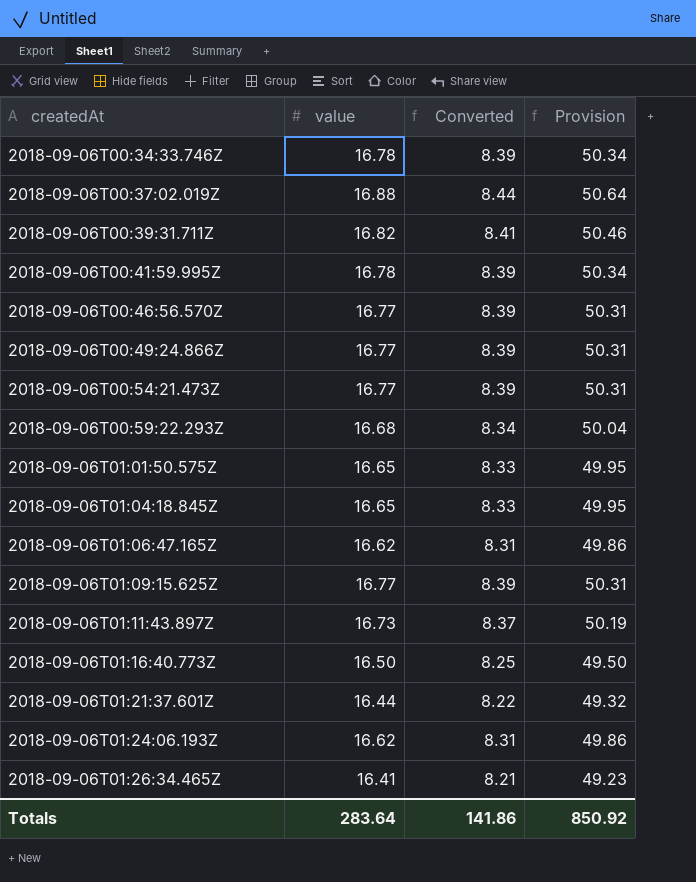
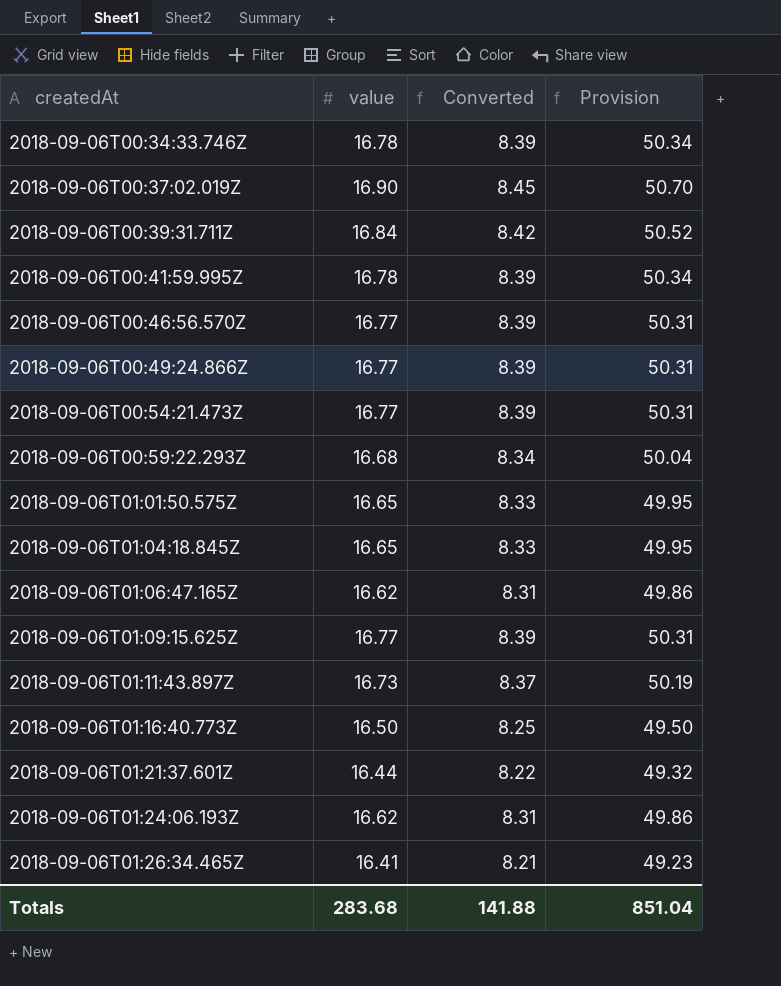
2018-09-06T00:37:02.019Z | value: 16.88 -> 16.90
2018-09-06T00:37:02.019Z | Converted: 8.44 -> 8.45
2018-09-06T00:37:02.019Z | Provision: 50.64 -> 50.70
2018-09-06T00:39:31.711Z | value: 16.82 -> 16.84
2018-09-06T00:39:31.711Z | Converted: 8.41 -> 8.42
2018-09-06T00:39:31.711Z | Provision: 50.46 -> 50.52
Totals | value: 283.64 -> 283.68
Totals | Converted: 141.86 -> 141.88
Totals | Provision: 850.92 -> 851.04

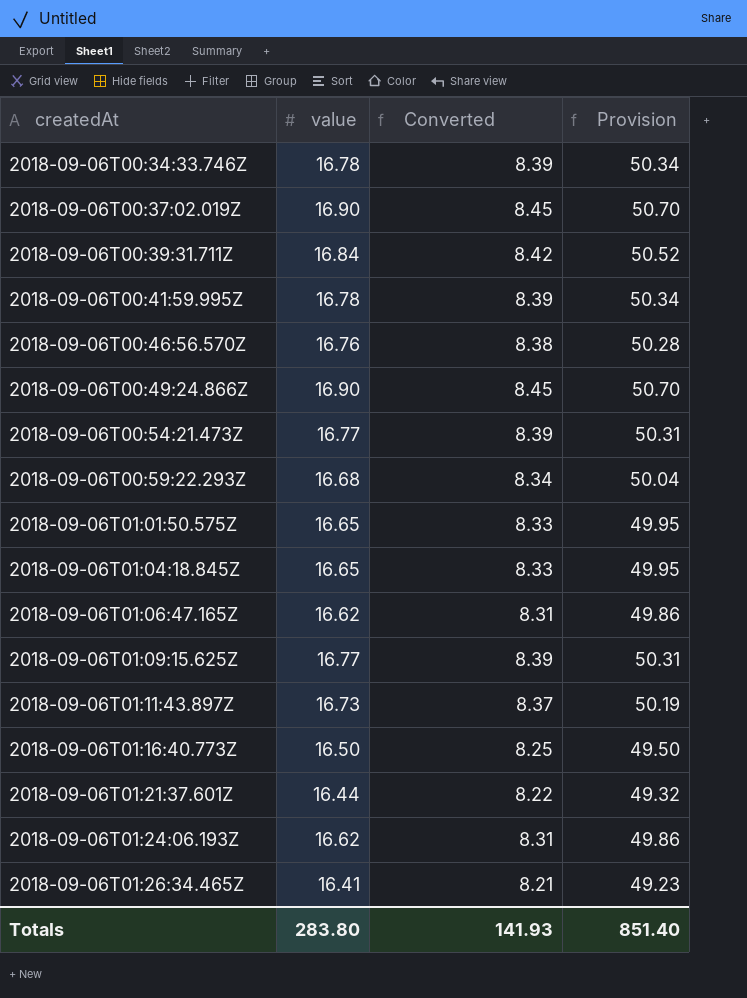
2018-09-06T00:46:56.570Z | value: 16.77 -> 16.76
2018-09-06T00:46:56.570Z | Converted: 8.39 -> 8.38
2018-09-06T00:46:56.570Z | Provision: 50.31 -> 50.28
2018-09-06T00:49:24.866Z | value: 16.77 -> 16.90
2018-09-06T00:49:24.866Z | Converted: 8.39 -> 8.45
2018-09-06T00:49:24.866Z | Provision: 50.31 -> 50.70
Totals | value: 283.68 -> 283.80
Totals | Converted: 141.88 -> 141.93
Totals | Provision: 851.04 -> 851.40

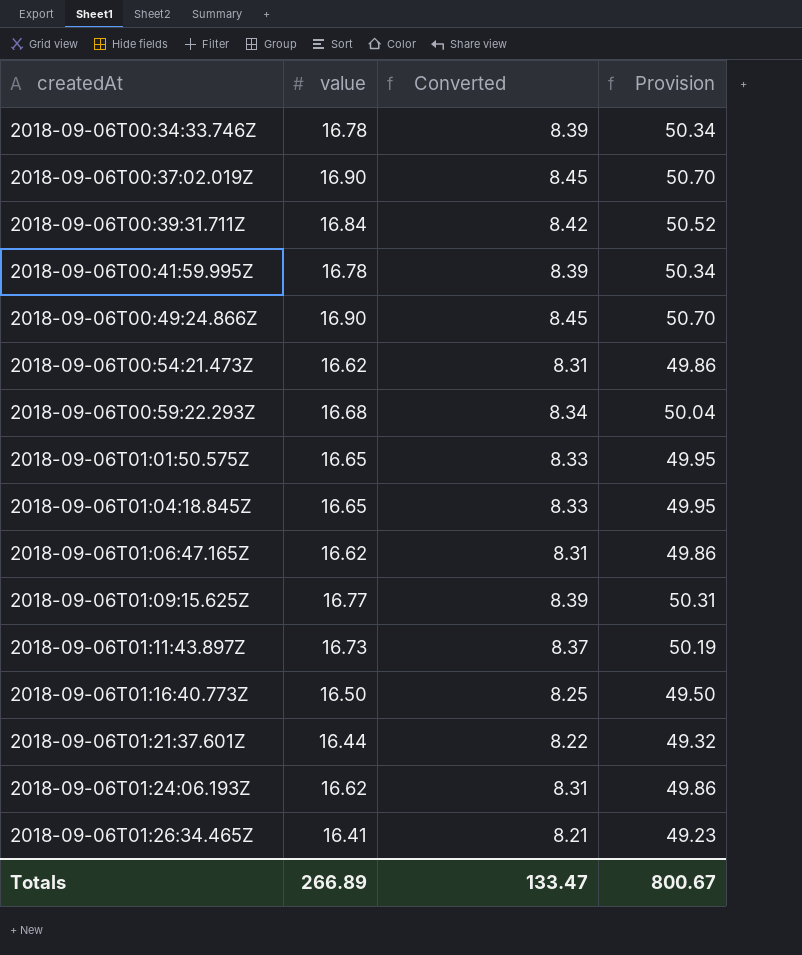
row 2018-09-06T00:46:56.570Z: 16.76 | 8.38 | 50.28 -> none
2018-09-06T00:54:21.473Z | value: 16.77 -> 16.62
2018-09-06T00:54:21.473Z | Converted: 8.39 -> 8.31
2018-09-06T00:54:21.473Z | Provision: 50.31 -> 49.86
Totals | value: 283.80 -> 266.89
Totals | Converted: 141.93 -> 133.47
Totals | Provision: 851.40 -> 800.67

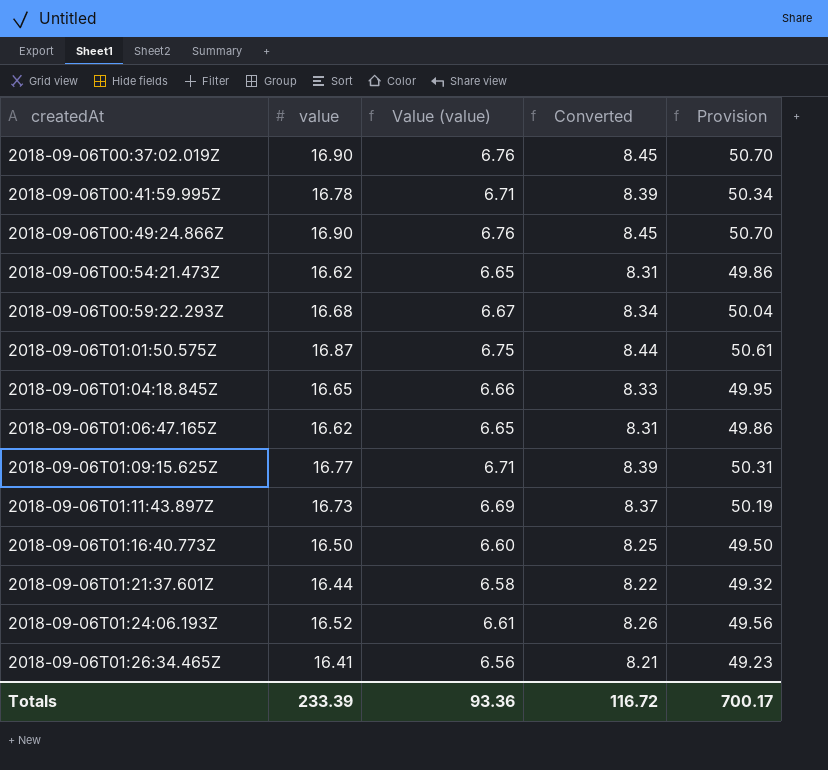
column Value (value) | formula: none -> [value] * 0.4
row 2018-09-06T00:34:33.746Z: 16.78 | 8.39 | 50.34 -> none
row 2018-09-06T00:39:31.711Z: 16.84 | 8.42 | 50.52 -> none
2018-09-06T01:01:50.575Z | value: 16.65 -> 16.87
2018-09-06T01:01:50.575Z | Converted: 8.33 -> 8.44
2018-09-06T01:01:50.575Z | Provision: 49.95 -> 50.61
2018-09-06T01:24:06.193Z | value: 16.62 -> 16.52
2018-09-06T01:24:06.193Z | Converted: 8.31 -> 8.26
2018-09-06T01:24:06.193Z | Provision: 49.86 -> 49.56
Totals | value: 266.89 -> 233.39
Totals | Converted: 133.47 -> 116.72
Totals | Provision: 800.67 -> 700.17

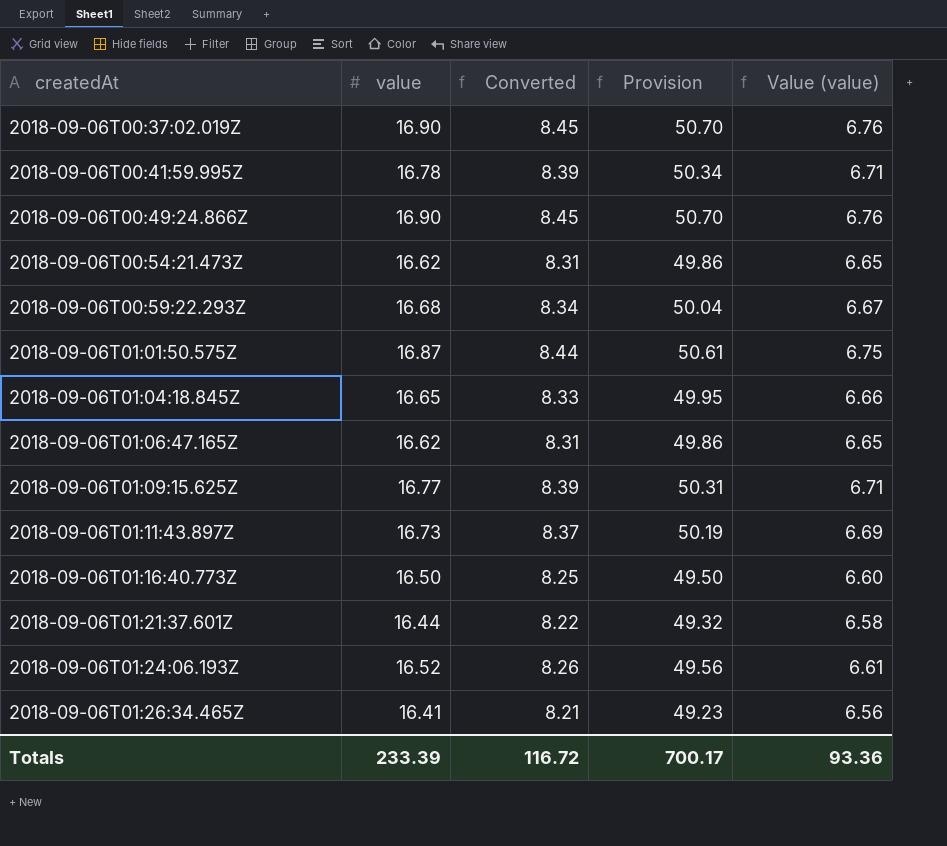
column Value (value) | position: 3 -> 5

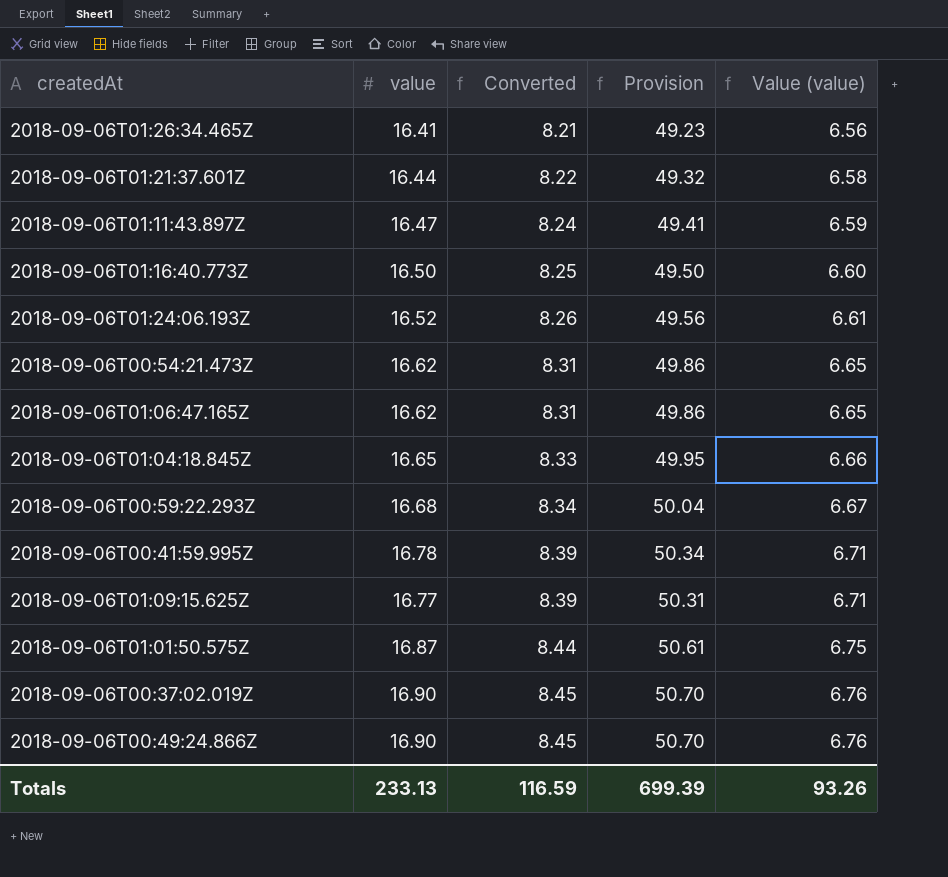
row order: createdAt ascending -> Converted ascending
2018-09-06T01:11:43.897Z | value: 16.73 -> 16.47
2018-09-06T01:11:43.897Z | Converted: 8.37 -> 8.24
2018-09-06T01:11:43.897Z | Provision: 50.19 -> 49.41
2018-09-06T01:11:43.897Z | Value (value): 6.69 -> 6.59
Totals | value: 233.39 -> 233.13
Totals | Converted: 116.72 -> 116.59
Totals | Provision: 700.17 -> 699.39
Totals | Value (value): 93.36 -> 93.26

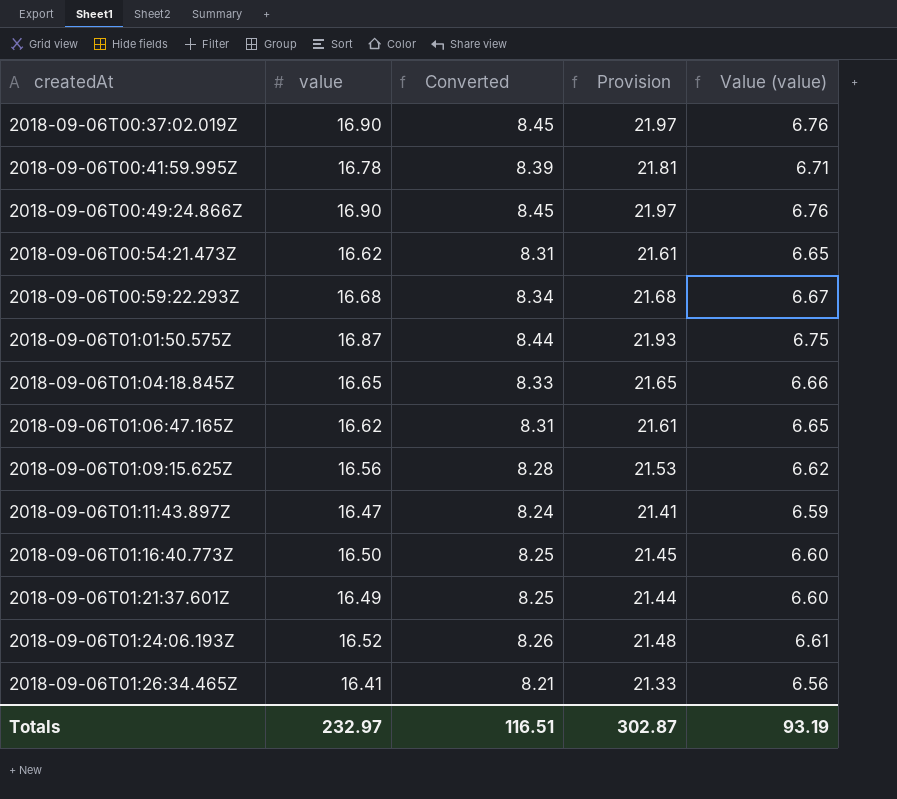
row order: Converted ascending -> createdAt ascending
column Provision | formula: [value] * 3 -> [value] * 1.3
2018-09-06T01:09:15.625Z | value: 16.77 -> 16.56
2018-09-06T01:09:15.625Z | Converted: 8.39 -> 8.28
2018-09-06T01:09:15.625Z | Value (value): 6.71 -> 6.62
2018-09-06T01:21:37.601Z | value: 16.44 -> 16.49
2018-09-06T01:21:37.601Z | Converted: 8.22 -> 8.25
2018-09-06T01:21:37.601Z | Value (value): 6.58 -> 6.60
Totals | value: 233.13 -> 232.97
Totals | Converted: 116.59 -> 116.51
Totals | Provision: 699.39 -> 302.87
Totals | Value (value): 93.26 -> 93.19

